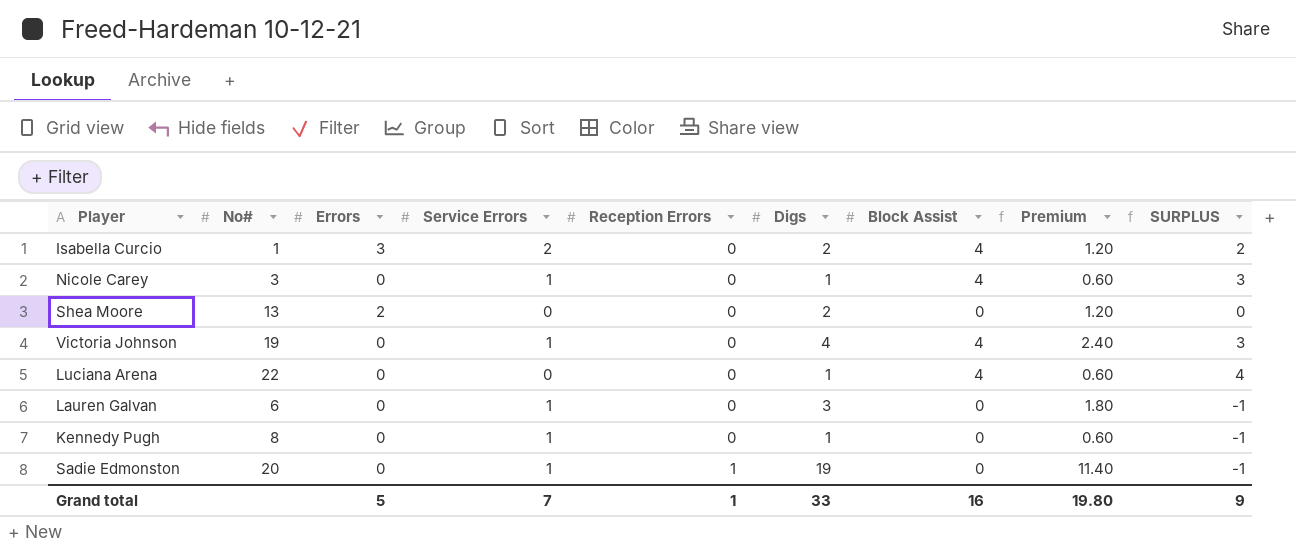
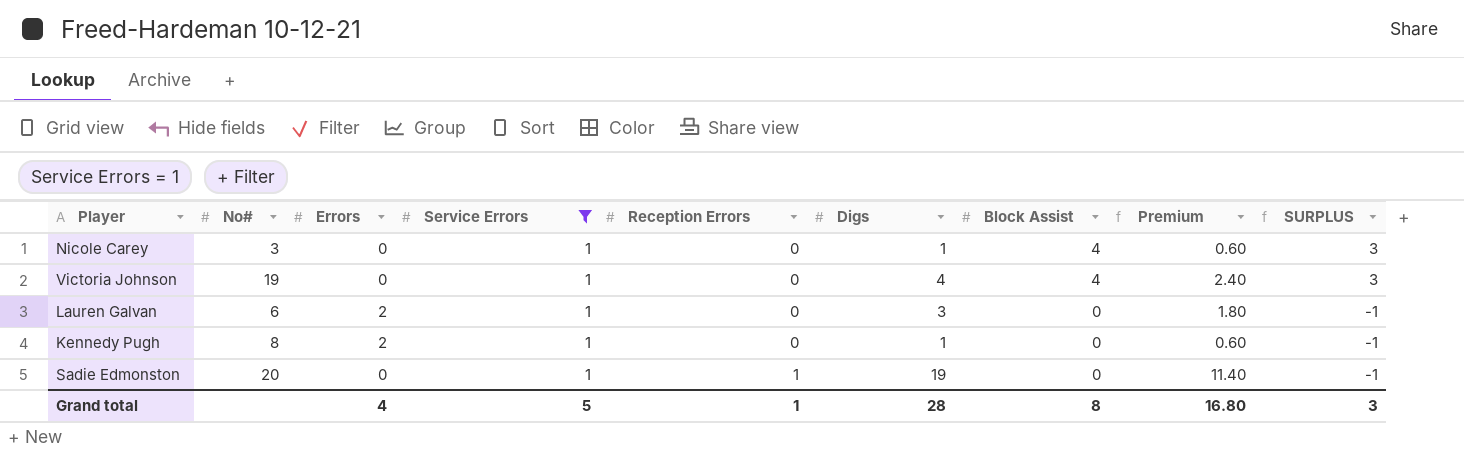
filter: none -> Service Errors = 1
Lauren Galvan | Errors: 0 -> 2
Kennedy Pugh | Errors: 0 -> 2
Grand total | Errors: 5 -> 4
Grand total | Service Errors: 7 -> 5
Grand total | Digs: 33 -> 28
Grand total | Block Assist: 16 -> 8
Grand total | Premium: 19.80 -> 16.80
Grand total | SURPLUS: 9 -> 3

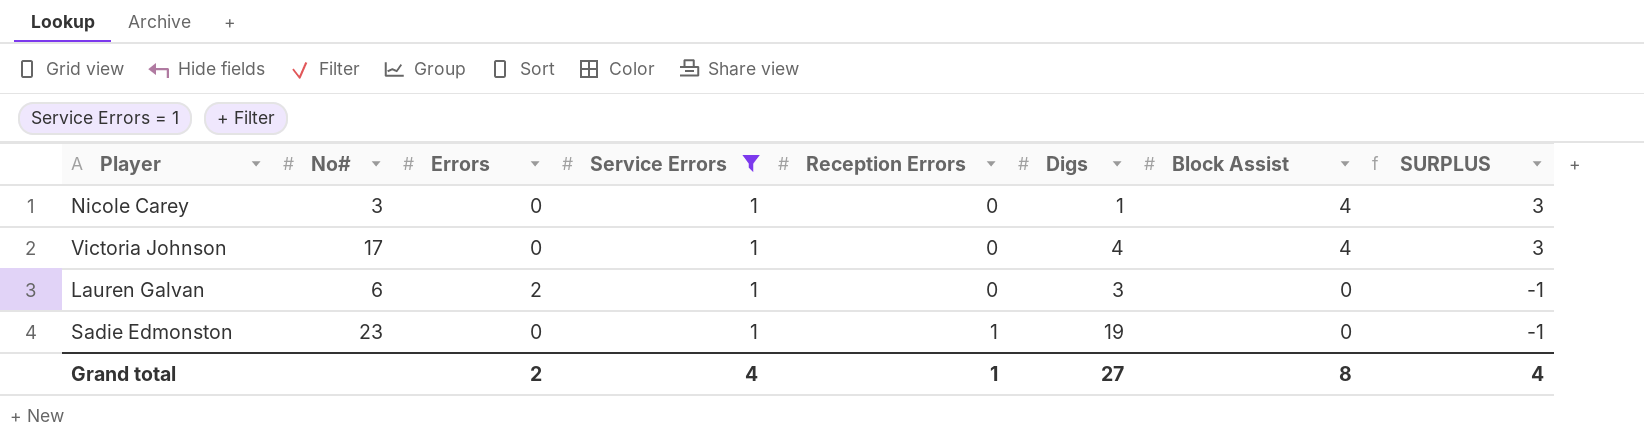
column Premium | formula: [Digs] * 0.6 -> none
row Kennedy Pugh: 8 | 2 | 1 | 0 | 1 | 0 | 0.60 | -1 -> none
Victoria Johnson | No#: 19 -> 17
Sadie Edmonston | No#: 20 -> 23
Grand total | Errors: 4 -> 2
Grand total | Service Errors: 5 -> 4
Grand total | Digs: 28 -> 27
Grand total | SURPLUS: 3 -> 4

